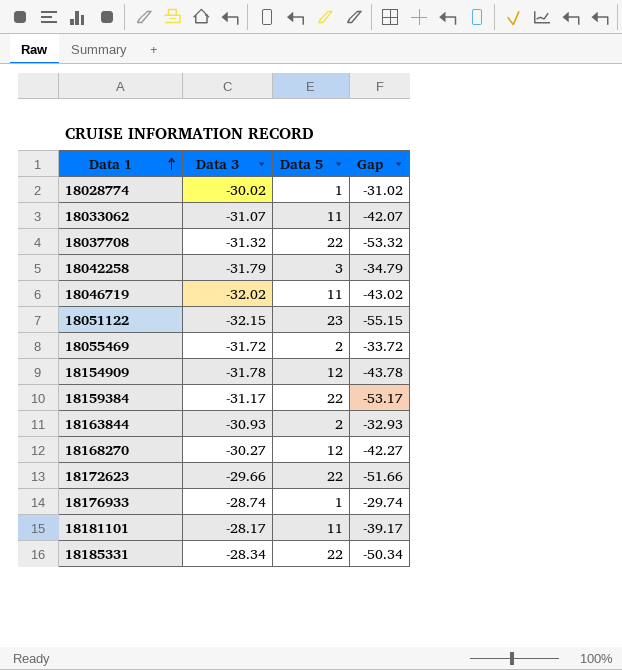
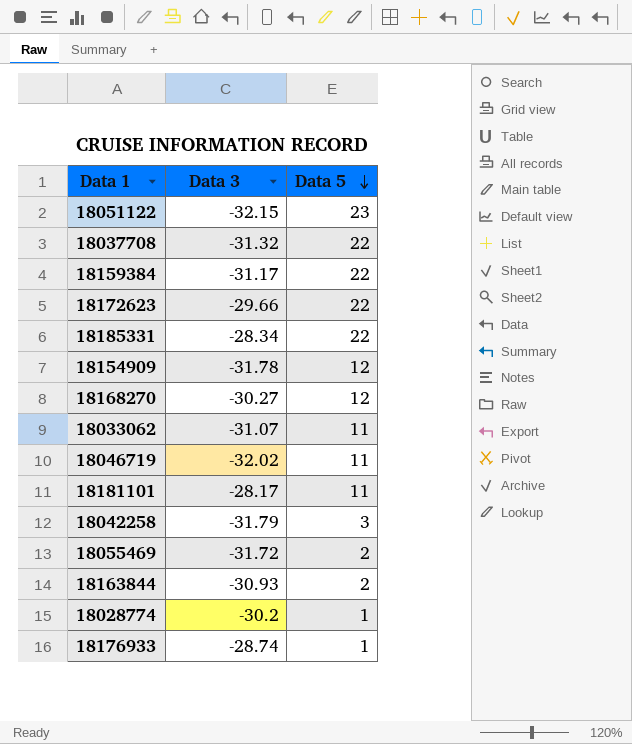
row order: Data 1 ascending -> Data 5 descending
column Gap | formula: [Data 3] - [Data 5] -> none
18028774 | Data 3: -30.02 -> -30.2

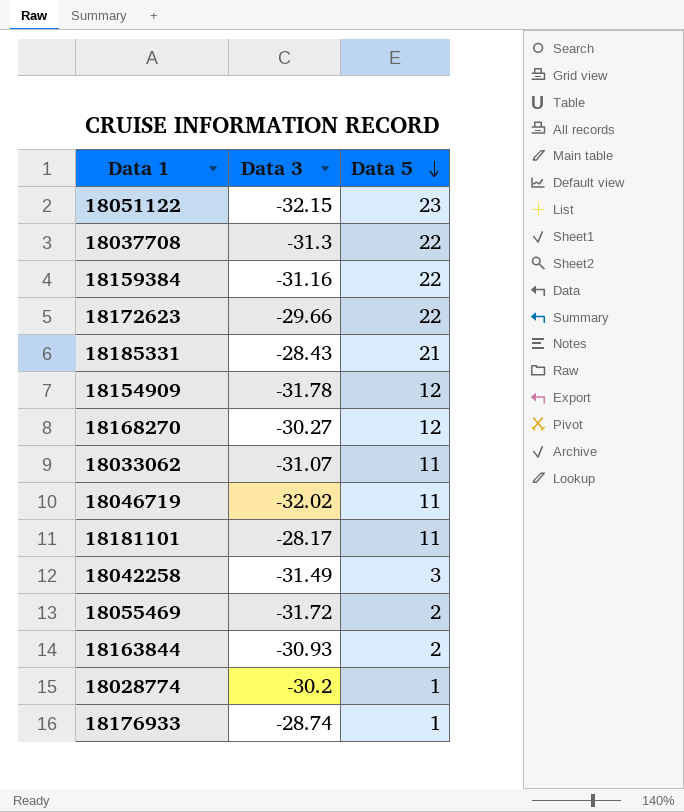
18037708 | Data 3: -31.32 -> -31.3
18159384 | Data 3: -31.17 -> -31.16
18185331 | Data 3: -28.34 -> -28.43
18185331 | Data 5: 22 -> 21
18042258 | Data 3: -31.79 -> -31.49

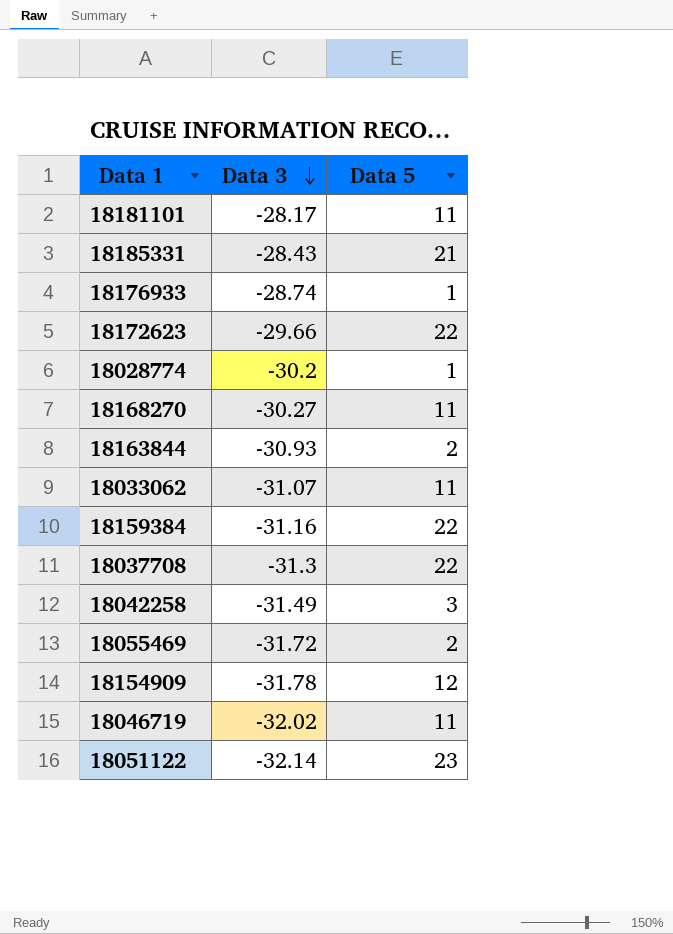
row order: Data 5 descending -> Data 3 descending
18168270 | Data 5: 12 -> 11
18051122 | Data 3: -32.15 -> -32.14

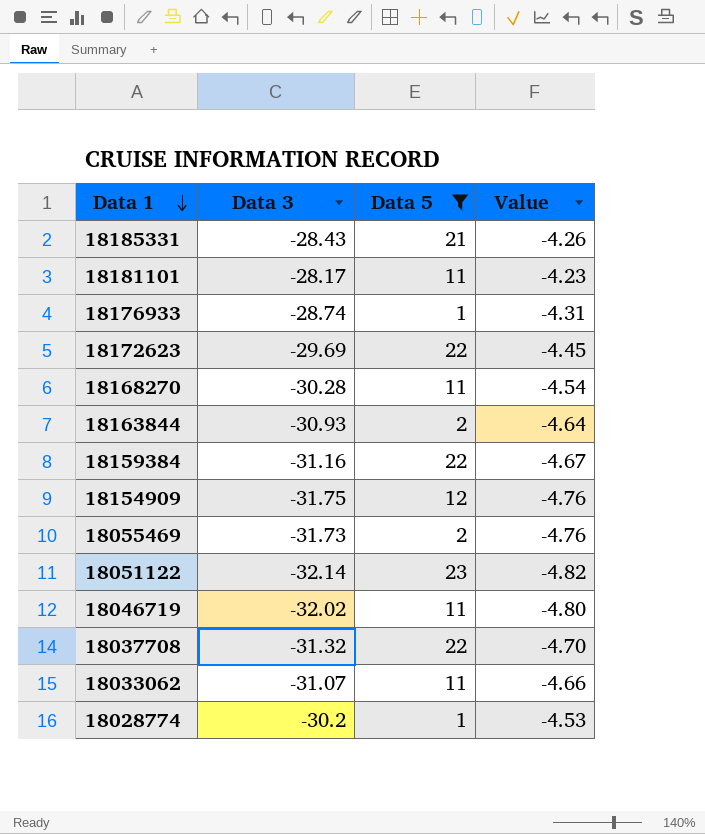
filter: none -> Data 5 != 3
row order: Data 3 descending -> Data 1 descending
column Value | formula: none -> [Data 3] * 0.15
18172623 | Data 3: -29.66 -> -29.69
18168270 | Data 3: -30.27 -> -30.28
18154909 | Data 3: -31.78 -> -31.75
18055469 | Data 3: -31.72 -> -31.73
18037708 | Data 3: -31.3 -> -31.32

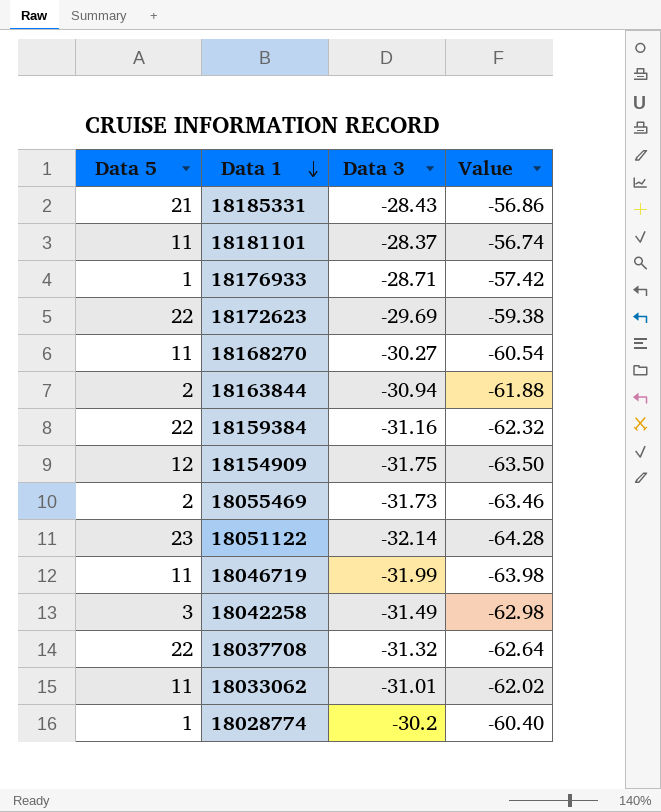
filter: Data 5 != 3 -> none
column Data 5 | position: 3 -> 1
column Value | formula: [Data 3] * 0.15 -> [Data 3] * 2
18181101 | Data 3: -28.17 -> -28.37
18176933 | Data 3: -28.74 -> -28.71
18168270 | Data 3: -30.28 -> -30.27
18163844 | Data 3: -30.93 -> -30.94
18046719 | Data 3: -32.02 -> -31.99
18033062 | Data 3: -31.07 -> -31.01

